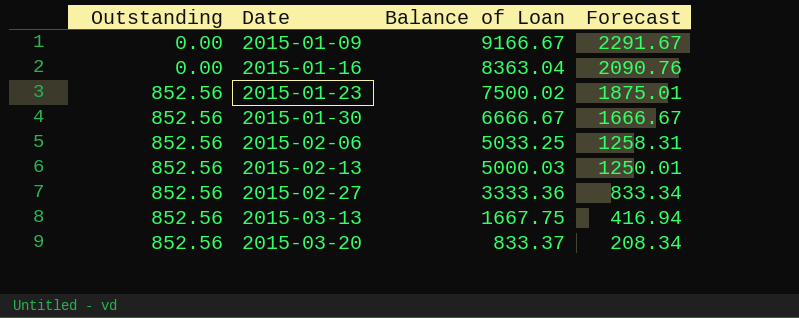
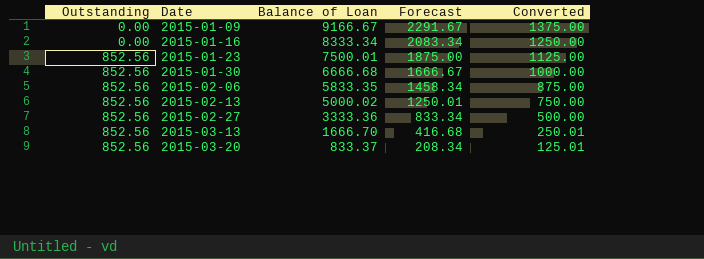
column Converted | formula: none -> [Balance of Loan] * 0.15
2015-01-16 | Balance of Loan: 8363.04 -> 8333.34
2015-01-16 | Forecast: 2090.76 -> 2083.34
2015-01-23 | Balance of Loan: 7500.02 -> 7500.01
2015-01-23 | Forecast: 1875.01 -> 1875.00
2015-01-30 | Balance of Loan: 6666.67 -> 6666.68
2015-02-06 | Balance of Loan: 5033.25 -> 5833.35
2015-02-06 | Forecast: 1258.31 -> 1458.34
2015-02-13 | Balance of Loan: 5000.03 -> 5000.02
2015-03-13 | Balance of Loan: 1667.75 -> 1666.70
2015-03-13 | Forecast: 416.94 -> 416.68

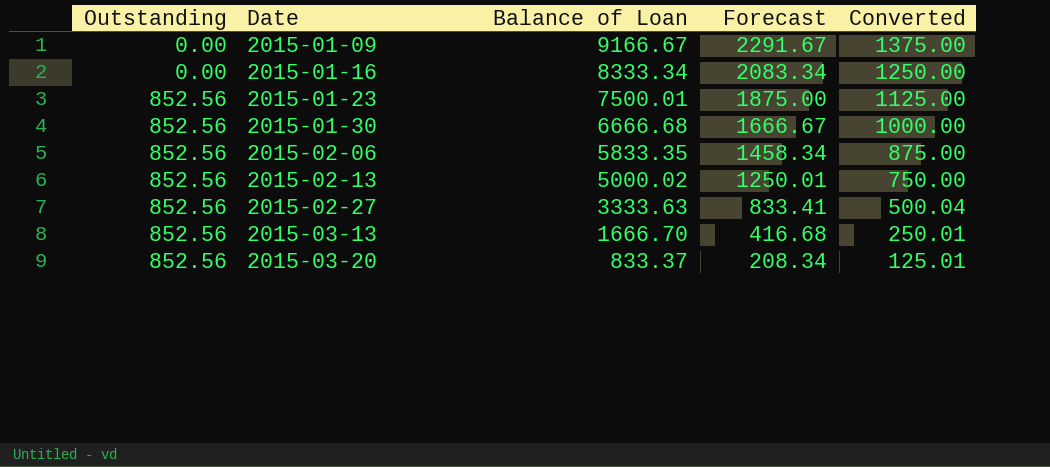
2015-02-27 | Balance of Loan: 3333.36 -> 3333.63
2015-02-27 | Forecast: 833.34 -> 833.41
2015-02-27 | Converted: 500.00 -> 500.04

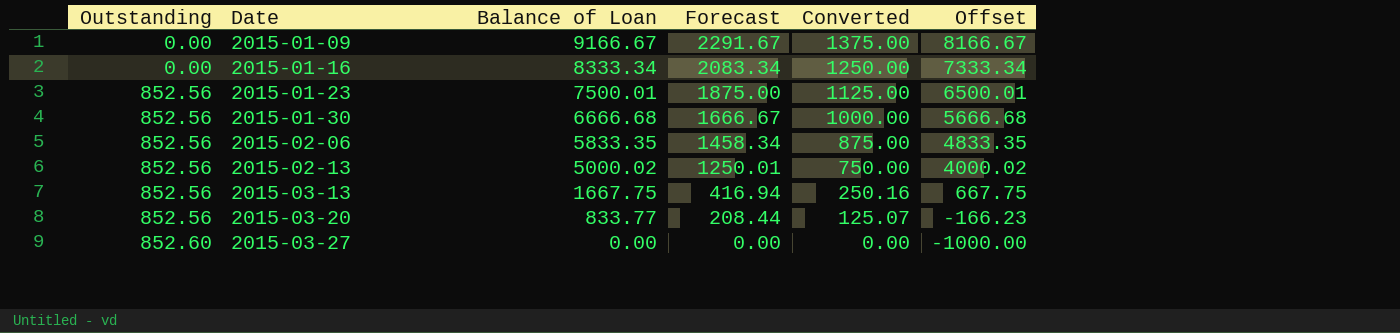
column Offset | formula: none -> [Balance of Loan] - 1000
row 2015-02-27: 852.56 | 3333.63 | 833.41 | 500.04 -> none
2015-03-13 | Balance of Loan: 1666.70 -> 1667.75
2015-03-13 | Forecast: 416.68 -> 416.94
2015-03-13 | Converted: 250.01 -> 250.16
2015-03-20 | Balance of Loan: 833.37 -> 833.77
2015-03-20 | Forecast: 208.34 -> 208.44
2015-03-20 | Converted: 125.01 -> 125.07
row 2015-03-27: none -> 852.60 | 0.00 | 0.00 | 0.00 | -1000.00

